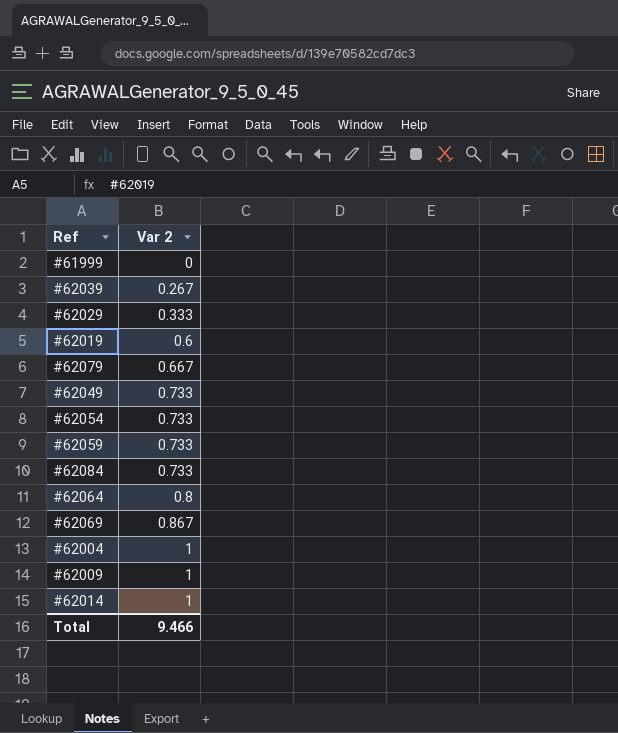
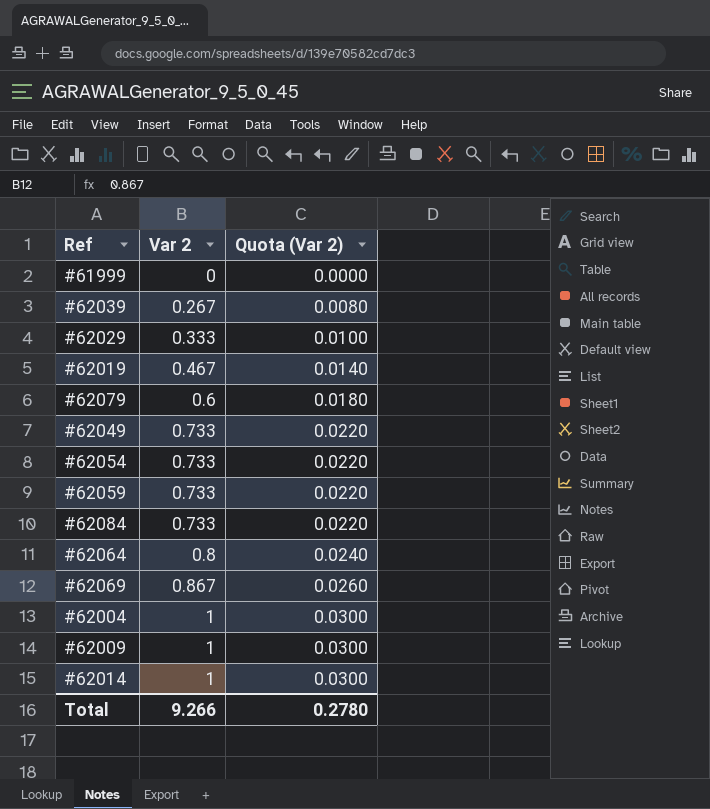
column Quota (Var 2) | formula: none -> [Var 2] * 0.03
#62019 | Var 2: 0.6 -> 0.467
#62079 | Var 2: 0.667 -> 0.6
Total | Var 2: 9.466 -> 9.266

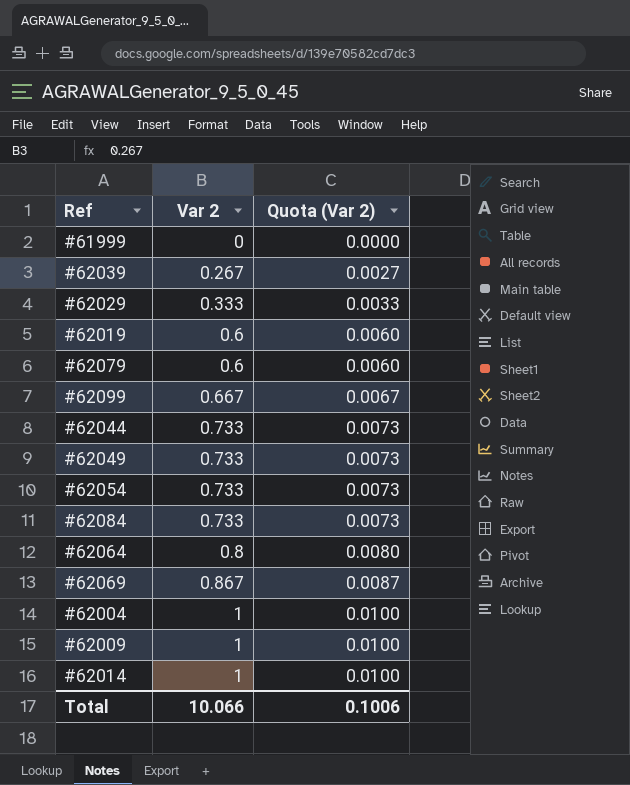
column Quota (Var 2) | formula: [Var 2] * 0.03 -> [Var 2] * 0.01
row #62059: 0.733 | 0.0220 -> none
#62019 | Var 2: 0.467 -> 0.6
row #62099: none -> 0.667 | 0.0067
row #62044: none -> 0.733 | 0.0073
Total | Var 2: 9.266 -> 10.066
Total | Quota (Var 2): 0.2780 -> 0.1006

